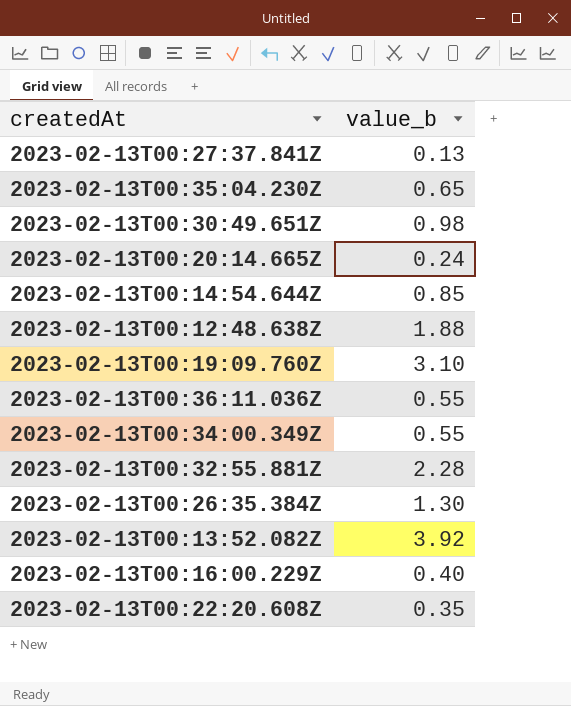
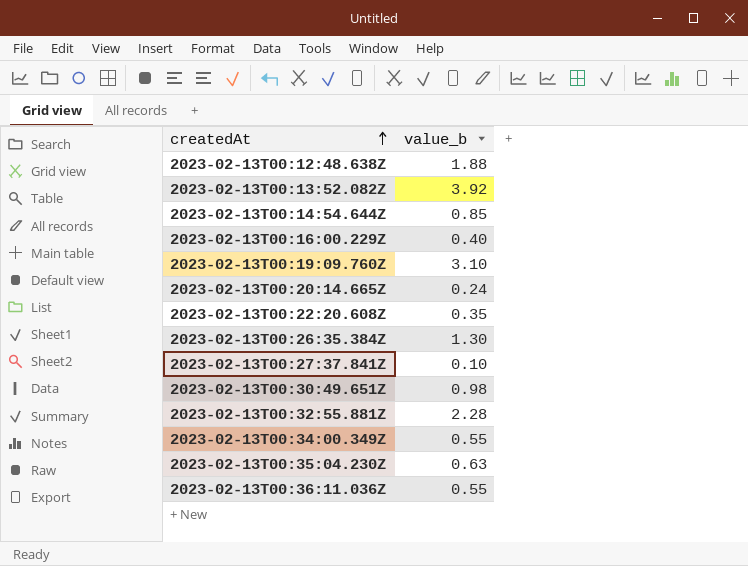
row order: none -> createdAt ascending
2023-02-13T00:27:37.841Z | value_b: 0.13 -> 0.10
2023-02-13T00:35:04.230Z | value_b: 0.65 -> 0.63

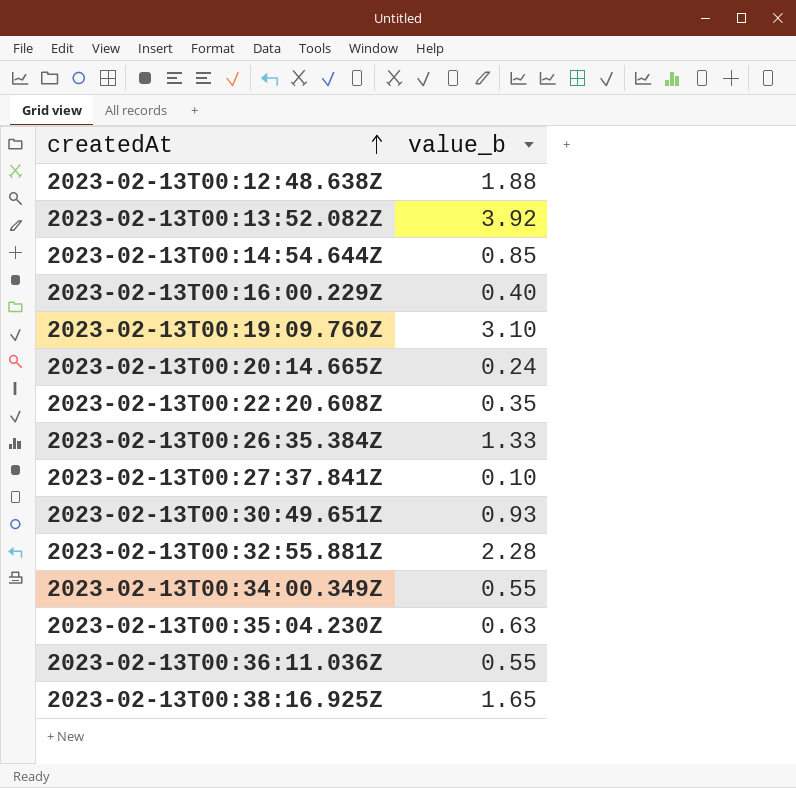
2023-02-13T00:26:35.384Z | value_b: 1.30 -> 1.33
2023-02-13T00:30:49.651Z | value_b: 0.98 -> 0.93
row 2023-02-13T00:38:16.925Z: none -> 1.65

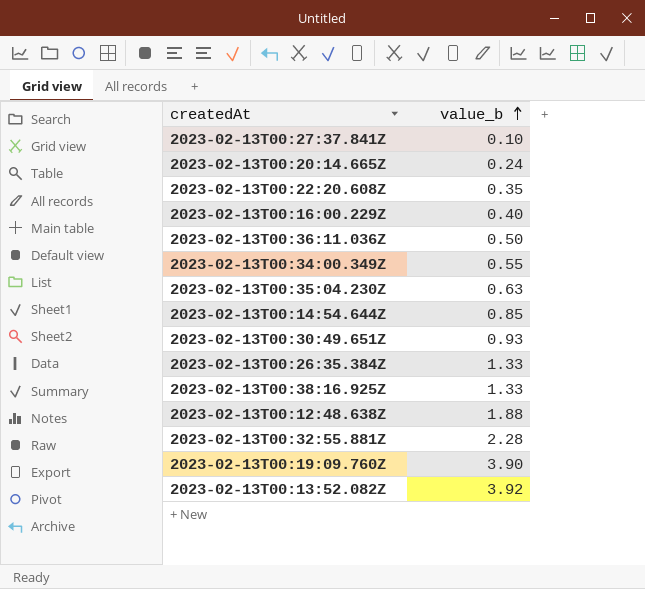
row order: createdAt ascending -> value_b ascending
2023-02-13T00:36:11.036Z | value_b: 0.55 -> 0.50
2023-02-13T00:38:16.925Z | value_b: 1.65 -> 1.33
2023-02-13T00:19:09.760Z | value_b: 3.10 -> 3.90

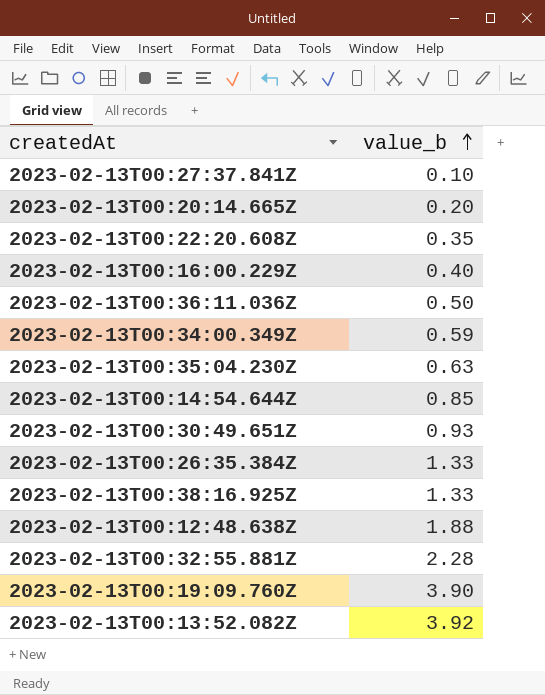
2023-02-13T00:20:14.665Z | value_b: 0.24 -> 0.20
2023-02-13T00:34:00.349Z | value_b: 0.55 -> 0.59

